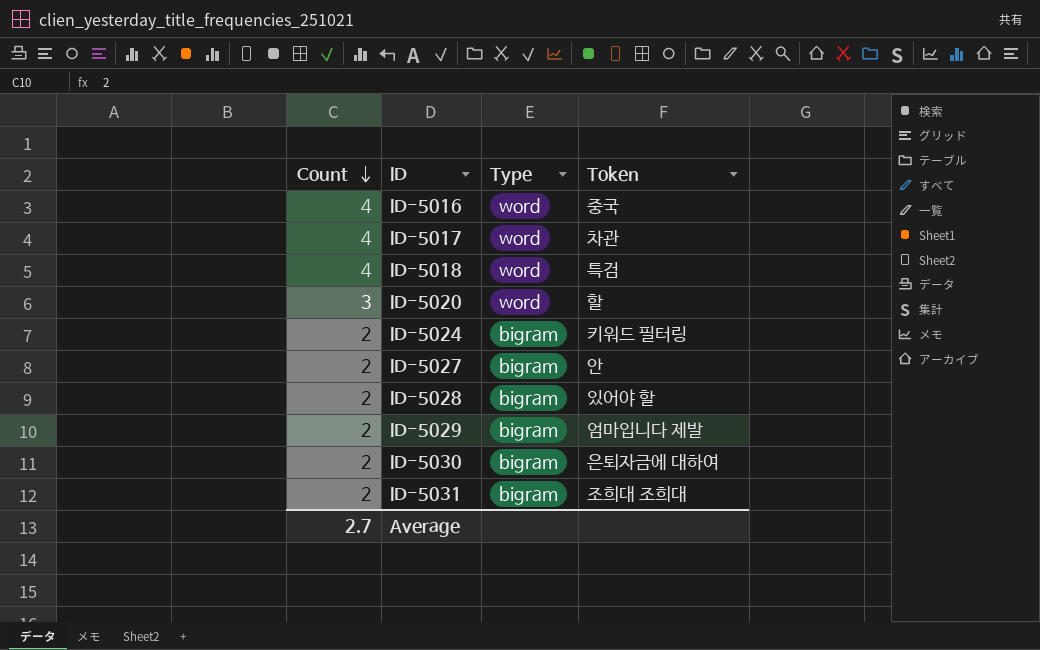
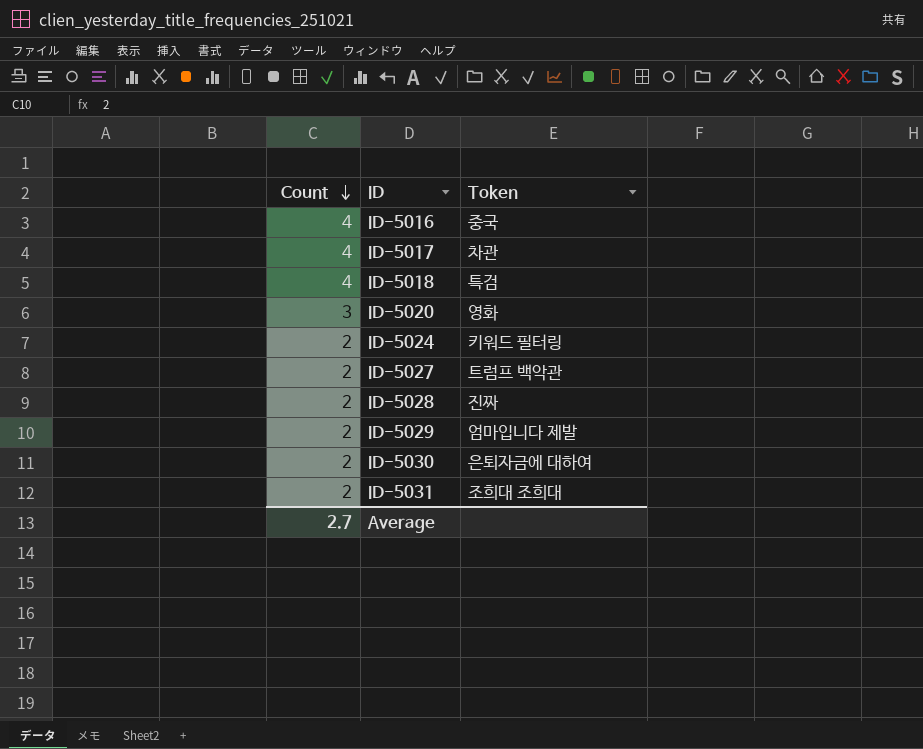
column Type | position: 3 -> none
ID-5020 | Token: 할 -> 영화
ID-5027 | Token: 안 -> 트럼프 백악관
ID-5028 | Token: 있어야 할 -> 진짜

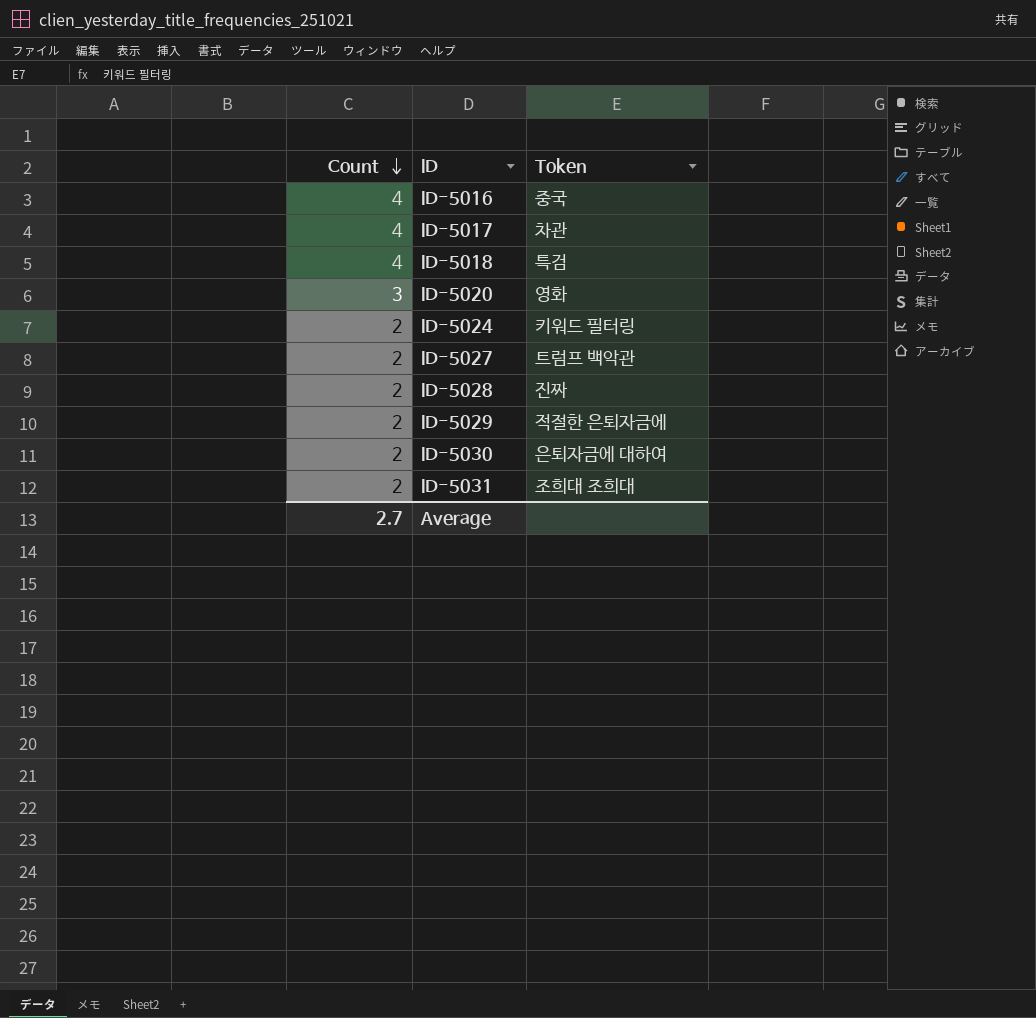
ID-5029 | Token: 엄마입니다 제발 -> 적절한 은퇴자금에

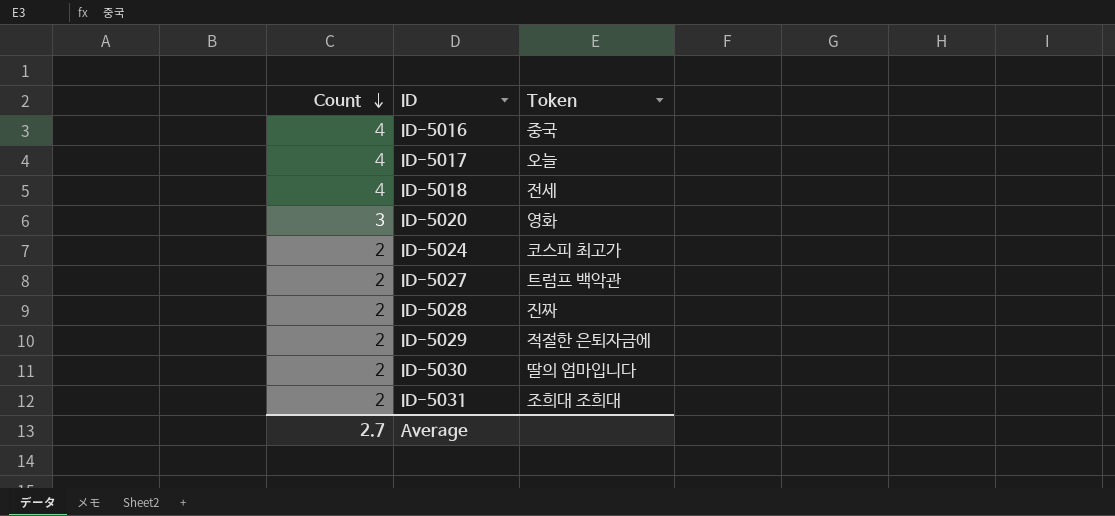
ID-5017 | Token: 차관 -> 오늘
ID-5018 | Token: 특검 -> 전세
ID-5024 | Token: 키워드 필터링 -> 코스피 최고가
ID-5030 | Token: 은퇴자금에 대하여 -> 딸의 엄마입니다

